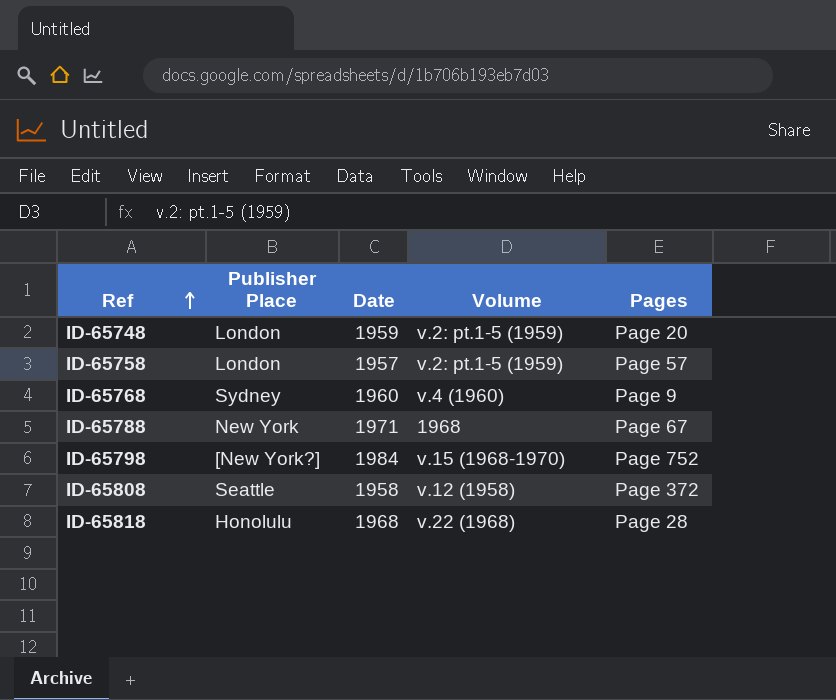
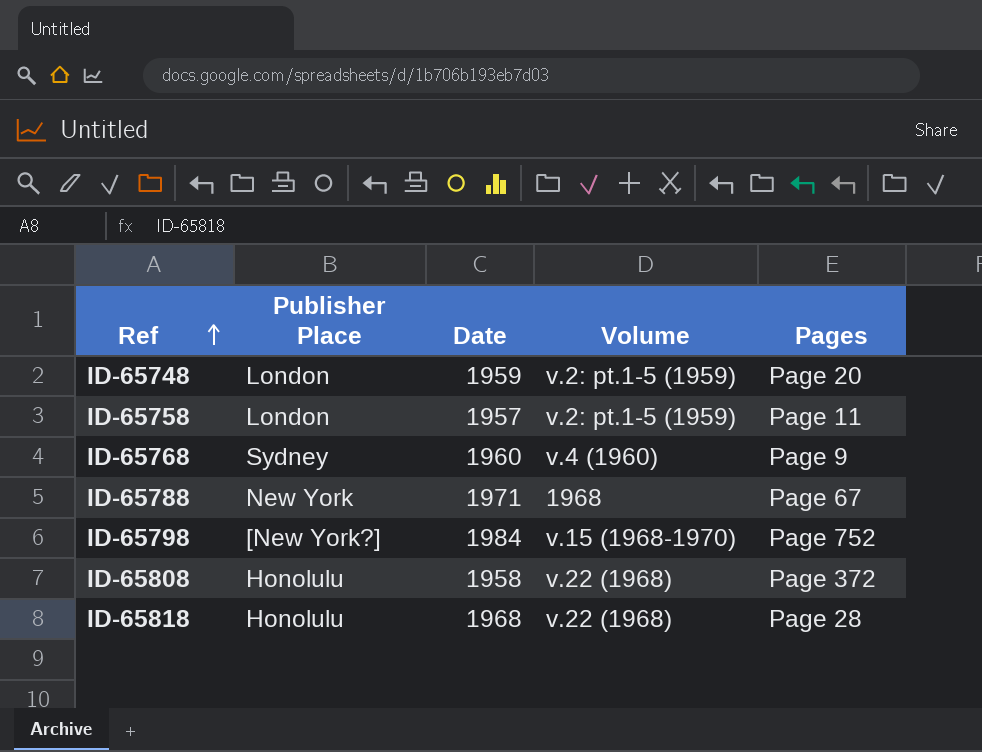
ID-65758 | Pages: Page 57 -> Page 11
ID-65808 | Publisher Place: Seattle -> Honolulu
ID-65808 | Volume: v.12 (1958) -> v.22 (1968)

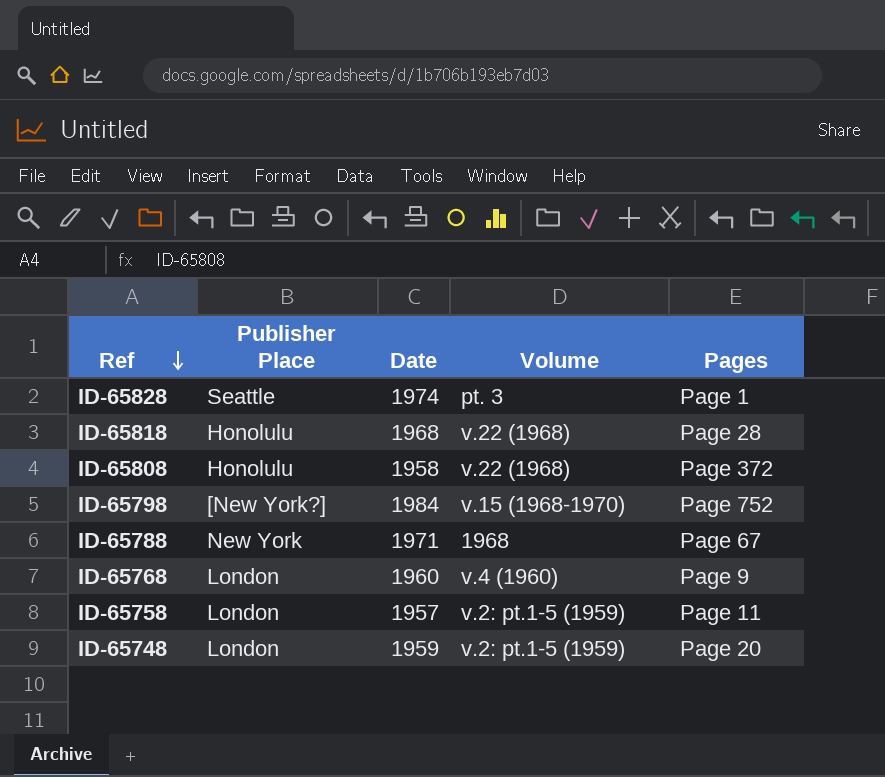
row order: Ref ascending -> Ref descending
row ID-65828: none -> Seattle | 1974 | pt. 3 | Page 1
ID-65768 | Publisher Place: Sydney -> London

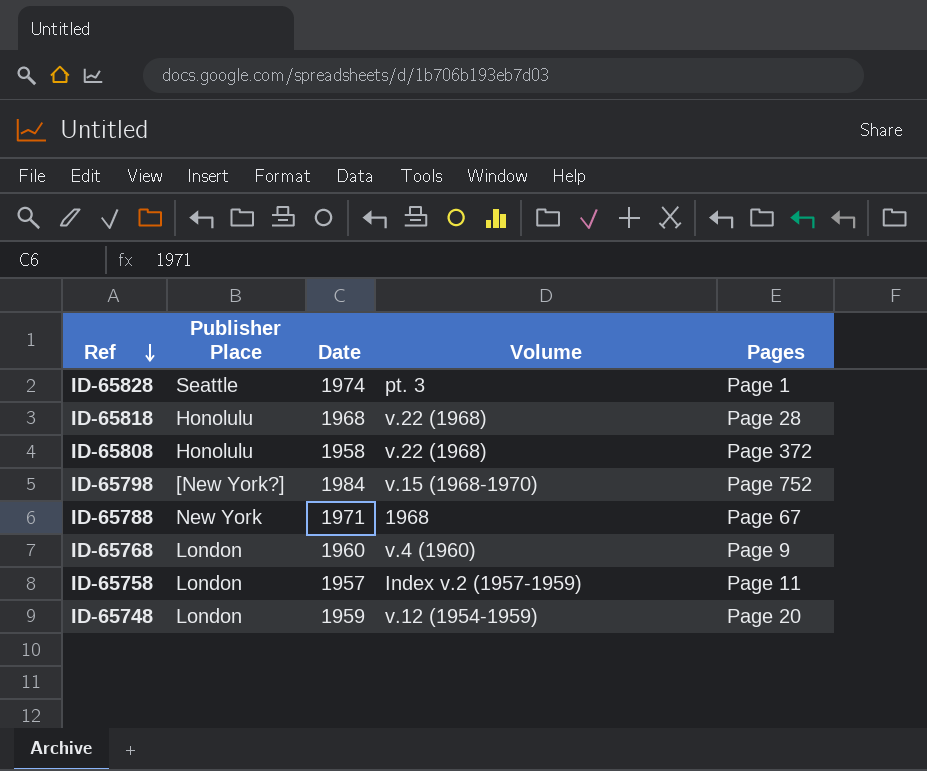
ID-65758 | Volume: v.2: pt.1-5 (1959) -> Index v.2 (1957-1959)
ID-65748 | Volume: v.2: pt.1-5 (1959) -> v.12 (1954-1959)

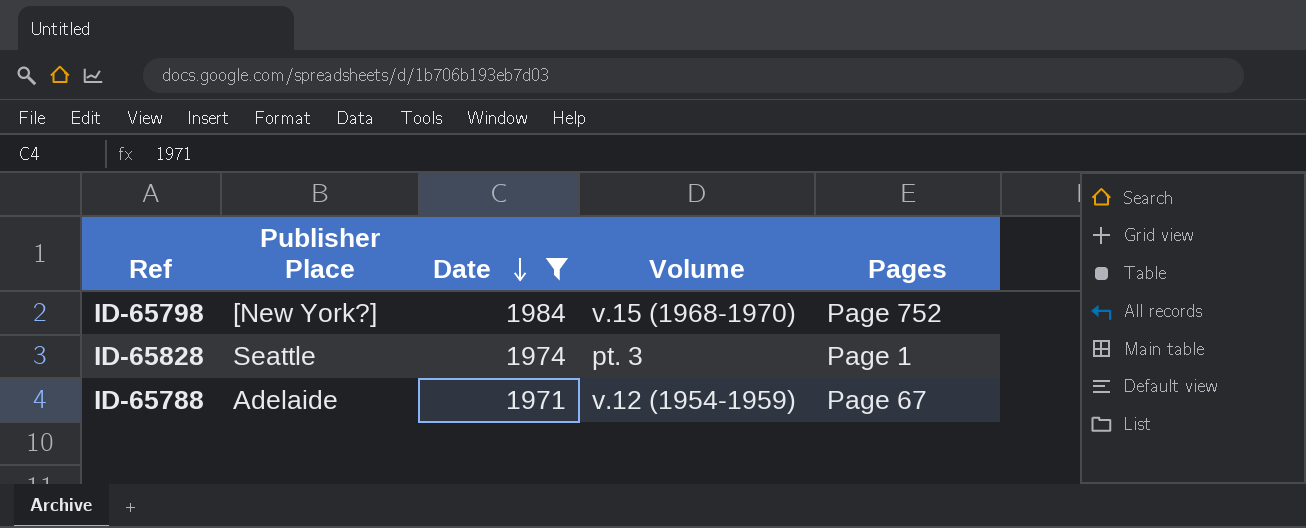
filter: none -> Date >= 1971
row order: Ref descending -> Date descending
ID-65788 | Publisher Place: New York -> Adelaide
ID-65788 | Volume: 1968 -> v.12 (1954-1959)

